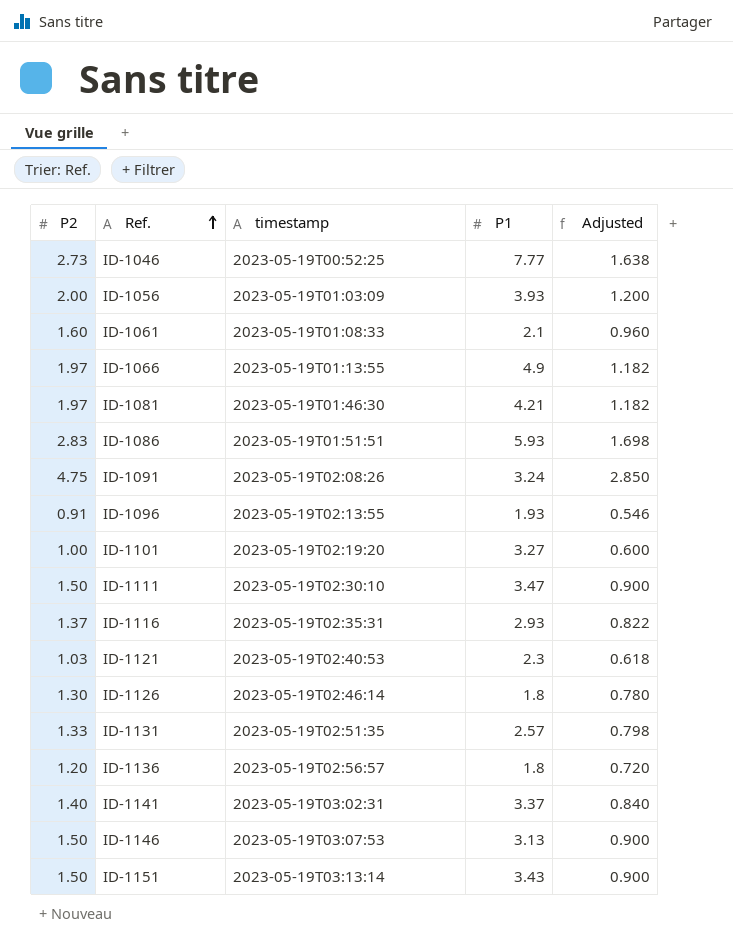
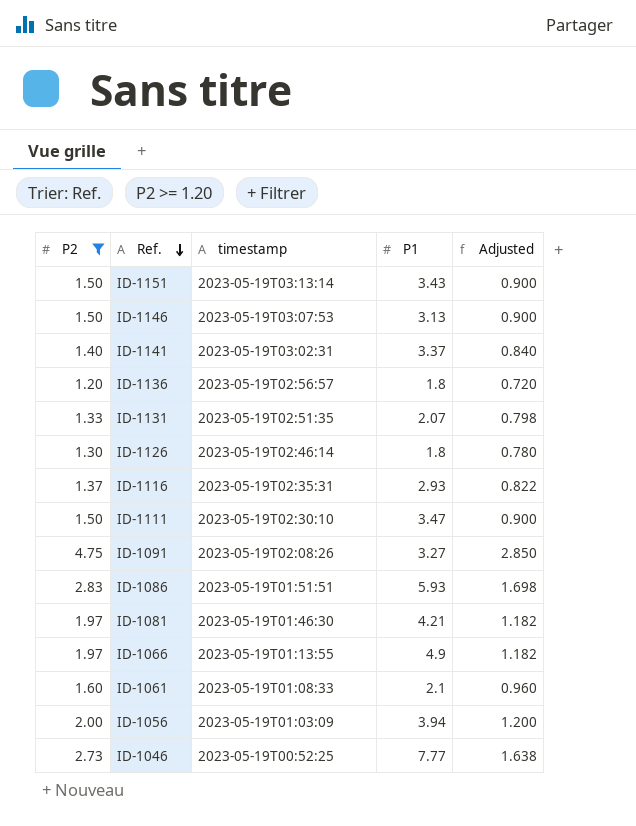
filter: none -> P2 >= 1.20
row order: Ref. ascending -> Ref. descending
ID-1131 | P1: 2.57 -> 2.07
ID-1091 | P1: 3.24 -> 3.27
ID-1056 | P1: 3.93 -> 3.94

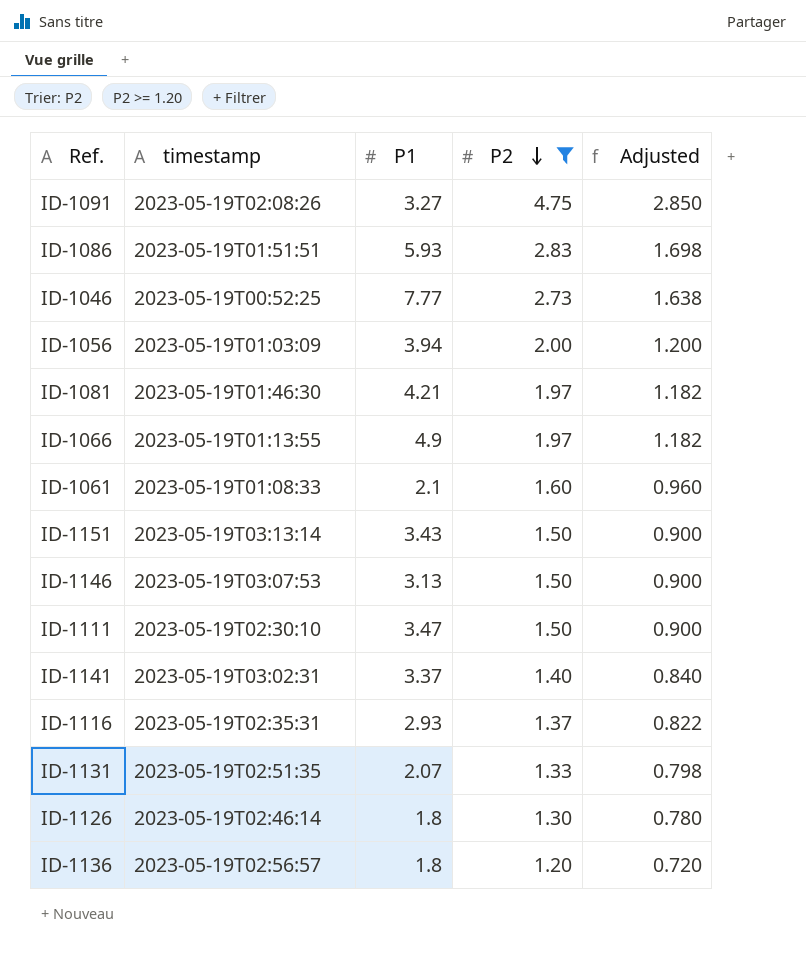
row order: Ref. descending -> P2 descending
column P2 | position: 1 -> 4

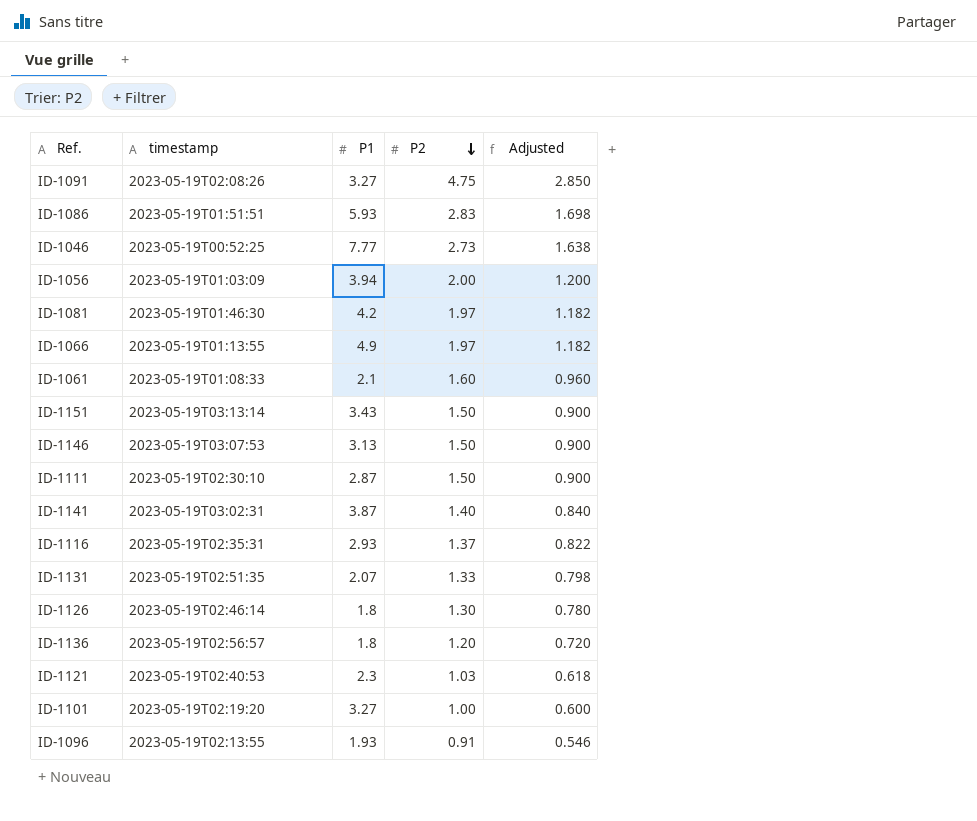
filter: P2 >= 1.20 -> none
ID-1081 | P1: 4.21 -> 4.2
ID-1111 | P1: 3.47 -> 2.87
ID-1141 | P1: 3.37 -> 3.87

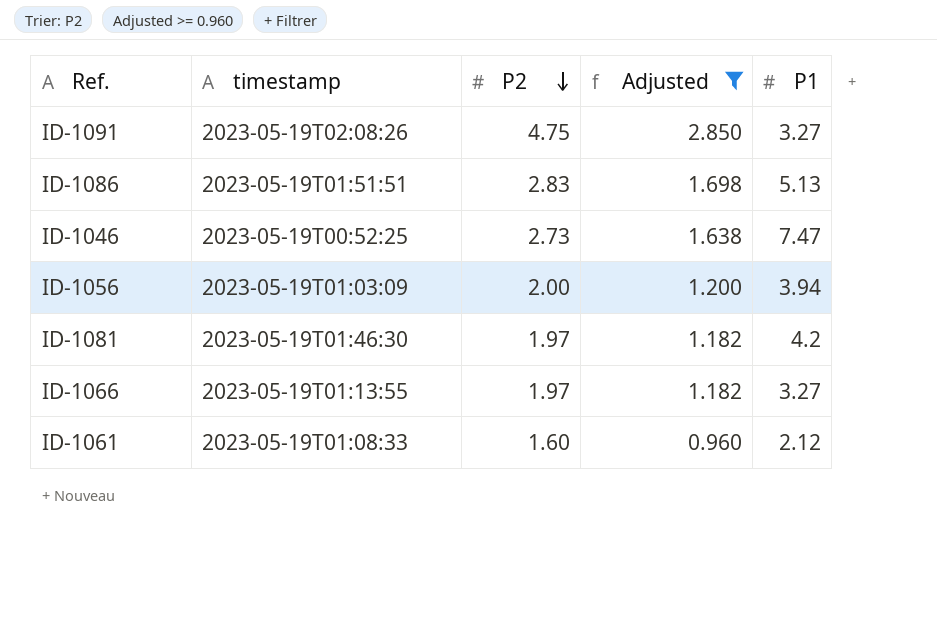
filter: none -> Adjusted >= 0.960
column P1 | position: 3 -> 5
ID-1086 | P1: 5.93 -> 5.13
ID-1046 | P1: 7.77 -> 7.47
ID-1066 | P1: 4.9 -> 3.27
ID-1061 | P1: 2.1 -> 2.12

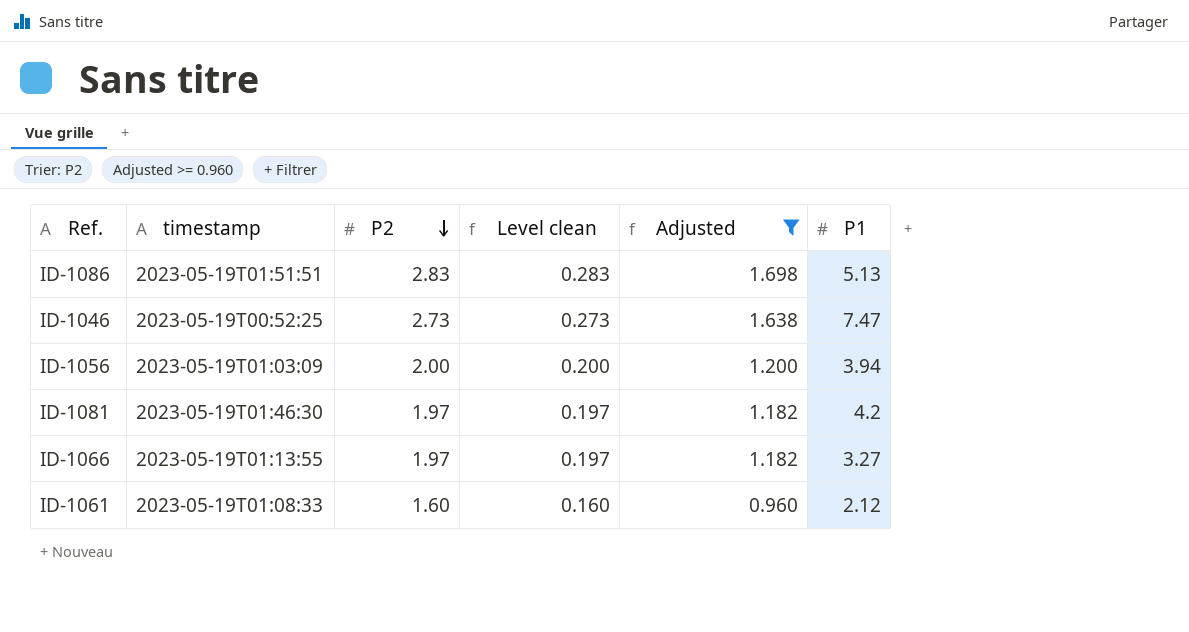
column Level clean | formula: none -> [P2] * 0.1
row ID-1091: 2023-05-19T02:08:26 | 4.75 | 2.850 | 3.27 -> none

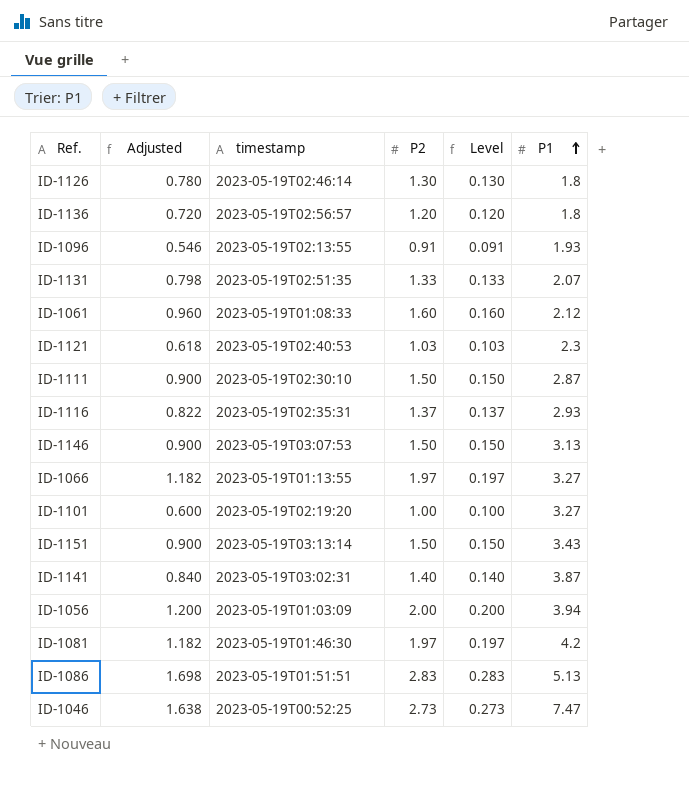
filter: Adjusted >= 0.960 -> none
row order: P2 descending -> P1 ascending
column Adjusted | position: 5 -> 2
column name: Level clean -> Level

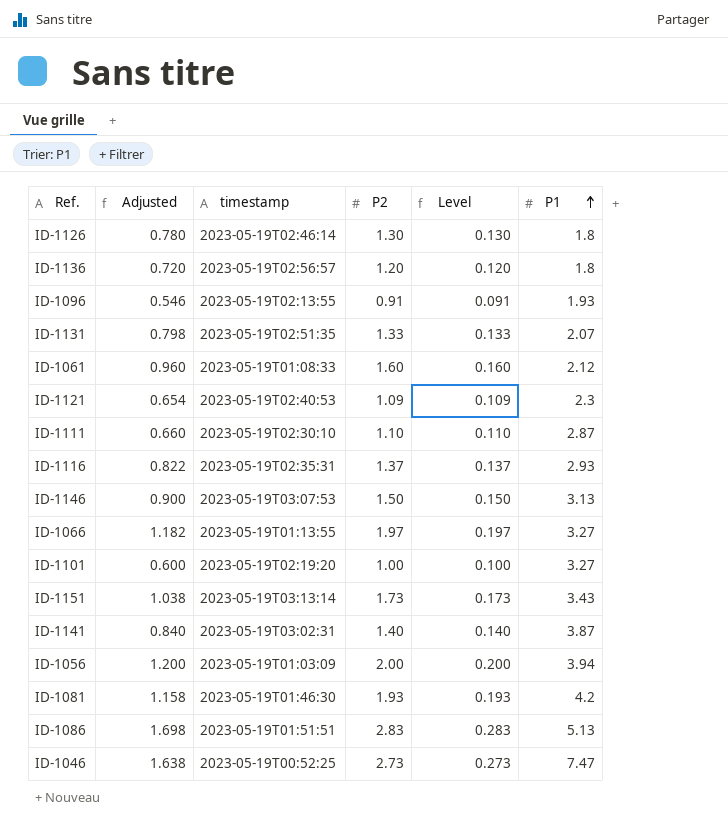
ID-1121 | Adjusted: 0.618 -> 0.654
ID-1121 | P2: 1.03 -> 1.09
ID-1121 | Level: 0.103 -> 0.109
ID-1111 | Adjusted: 0.900 -> 0.660
ID-1111 | P2: 1.50 -> 1.10
ID-1111 | Level: 0.150 -> 0.110
ID-1151 | Adjusted: 0.900 -> 1.038
ID-1151 | P2: 1.50 -> 1.73
ID-1151 | Level: 0.150 -> 0.173
ID-1081 | Adjusted: 1.182 -> 1.158
ID-1081 | P2: 1.97 -> 1.93
ID-1081 | Level: 0.197 -> 0.193

